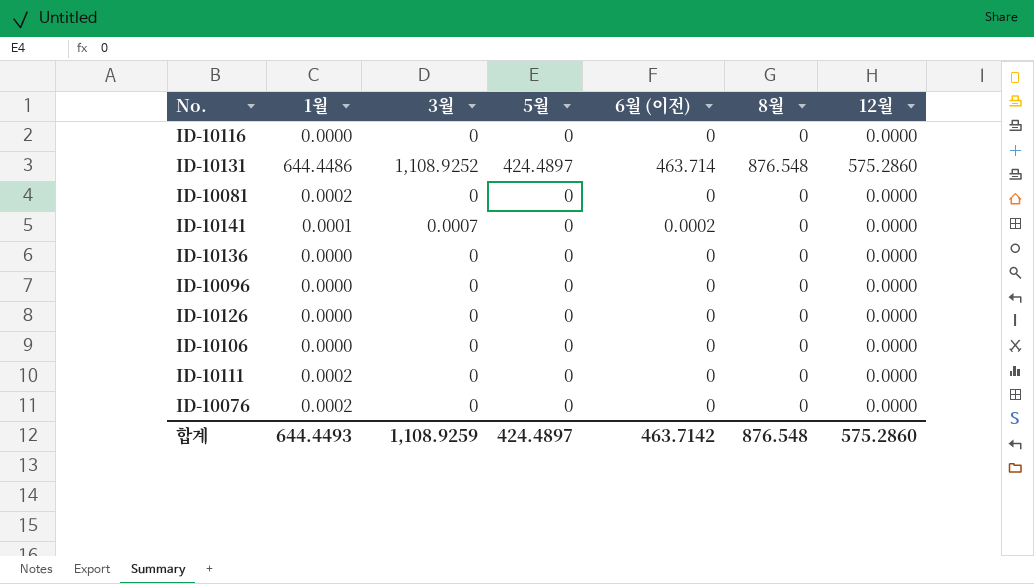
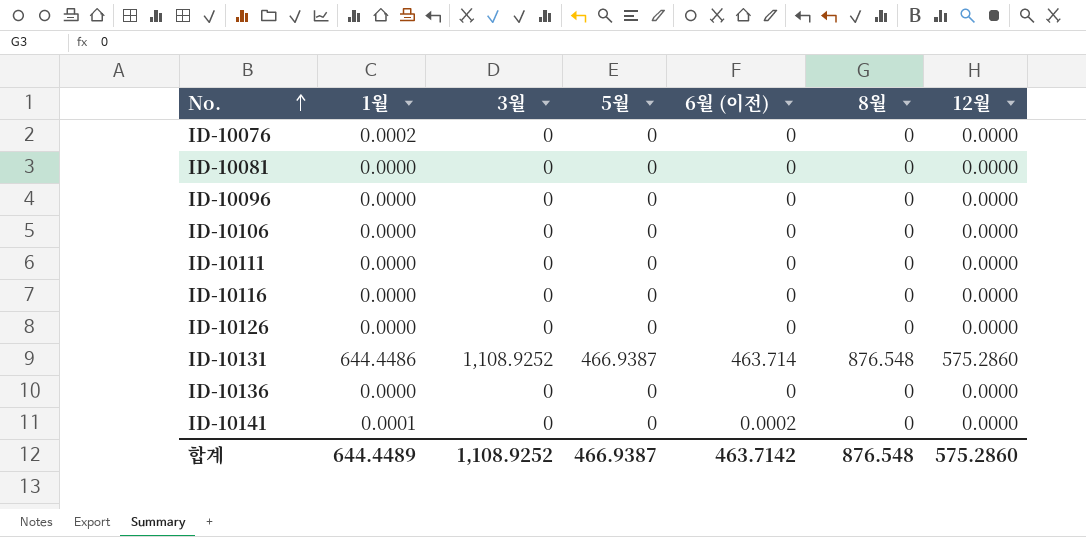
row order: none -> No. ascending
ID-10081 | 1월: 0.0002 -> 0.0000
ID-10111 | 1월: 0.0002 -> 0.0000
ID-10131 | 5월: 424.4897 -> 466.9387
ID-10141 | 3월: 0.0007 -> 0
합계 | 1월: 644.4493 -> 644.4489
합계 | 3월: 1,108.9259 -> 1,108.9252
합계 | 5월: 424.4897 -> 466.9387

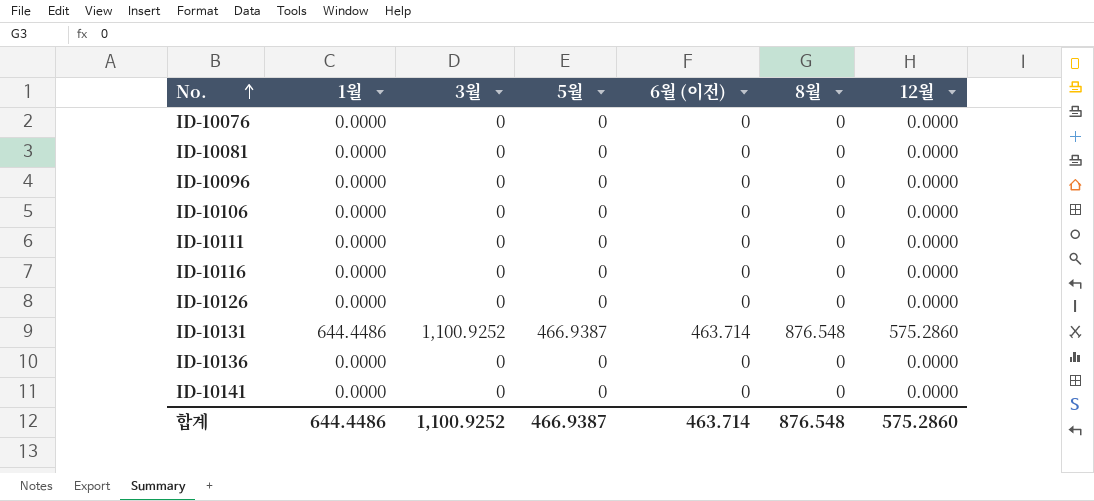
ID-10076 | 1월: 0.0002 -> 0.0000
ID-10131 | 3월: 1,108.9252 -> 1,100.9252
ID-10141 | 1월: 0.0001 -> 0.0000
ID-10141 | 6월 (이전): 0.0002 -> 0
합계 | 1월: 644.4489 -> 644.4486
합계 | 3월: 1,108.9252 -> 1,100.9252
합계 | 6월 (이전): 463.7142 -> 463.714

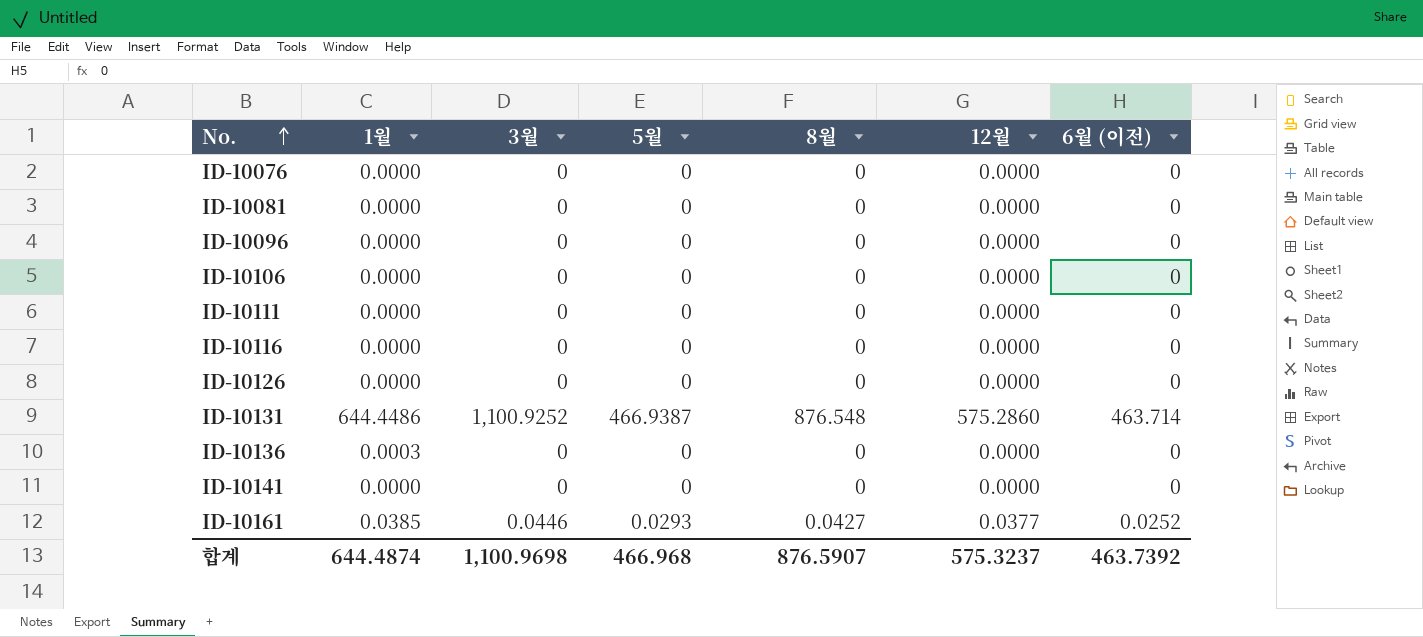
column 6월 (이전) | position: 5 -> 7
ID-10136 | 1월: 0.0000 -> 0.0003
row ID-10161: none -> 0.0385 | 0.0446 | 0.0293 | 0.0427 | 0.0377 | 0.0252
합계 | 1월: 644.4486 -> 644.4874
합계 | 3월: 1,100.9252 -> 1,100.9698
합계 | 5월: 466.9387 -> 466.968
합계 | 8월: 876.548 -> 876.5907
합계 | 12월: 575.2860 -> 575.3237
합계 | 6월 (이전): 463.714 -> 463.7392

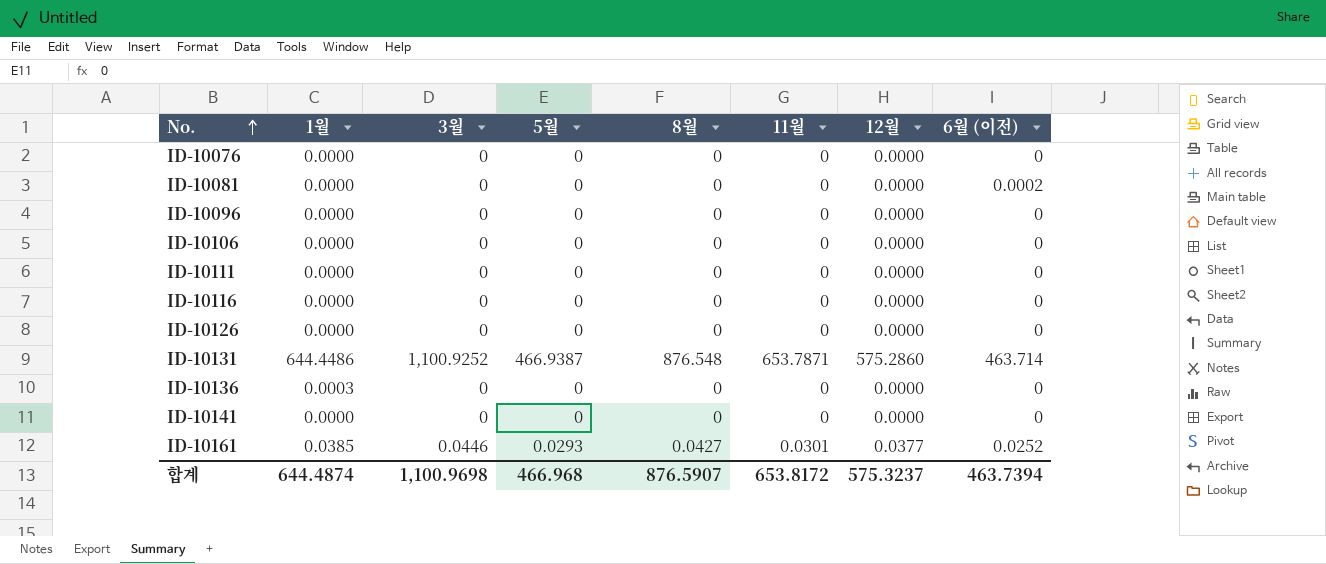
column 11월 | position: none -> 6
ID-10081 | 6월 (이전): 0 -> 0.0002
합계 | 6월 (이전): 463.7392 -> 463.7394

